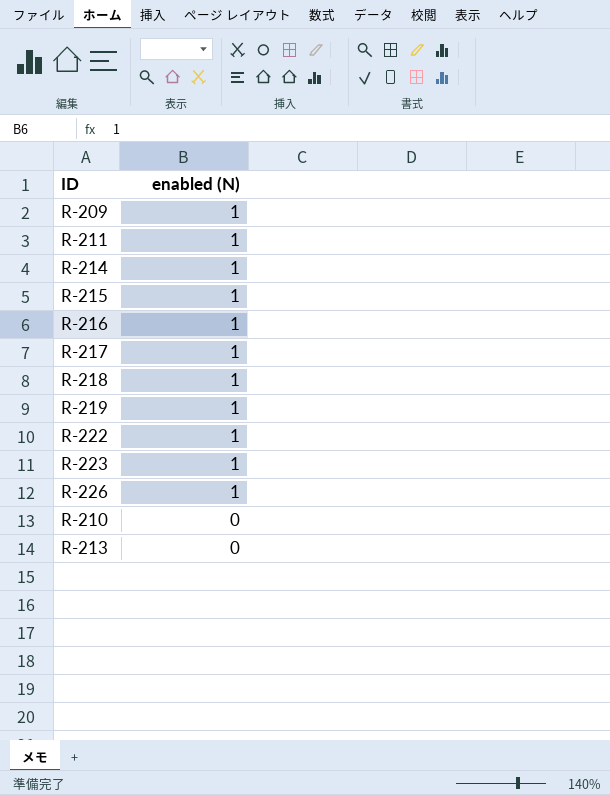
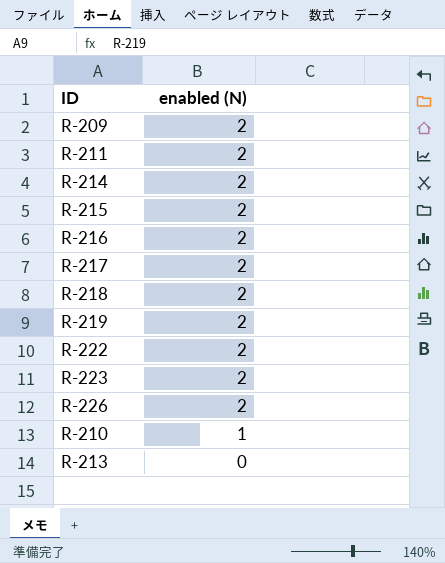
R-209 | enabled (N): 1 -> 2
R-211 | enabled (N): 1 -> 2
R-214 | enabled (N): 1 -> 2
R-215 | enabled (N): 1 -> 2
R-216 | enabled (N): 1 -> 2
R-217 | enabled (N): 1 -> 2
R-218 | enabled (N): 1 -> 2
R-219 | enabled (N): 1 -> 2
R-222 | enabled (N): 1 -> 2
R-223 | enabled (N): 1 -> 2
R-226 | enabled (N): 1 -> 2
R-210 | enabled (N): 0 -> 1

